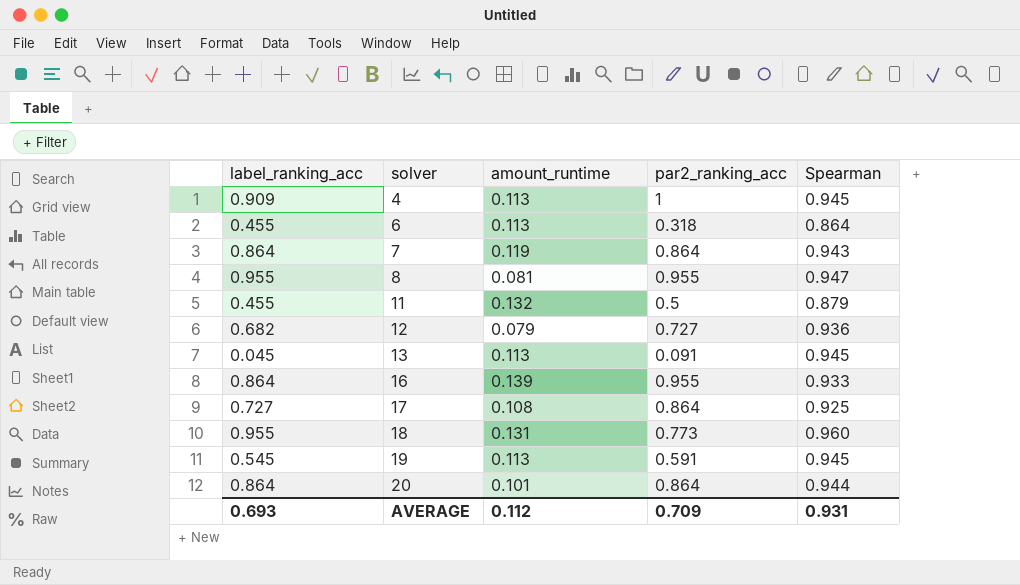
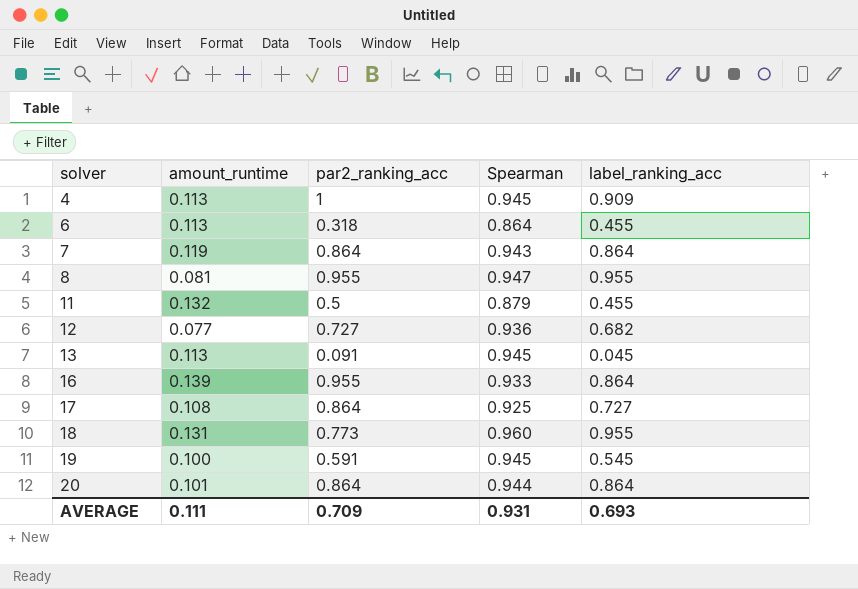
column label_ranking_acc | position: 1 -> 5
12 | amount_runtime: 0.079 -> 0.077
19 | amount_runtime: 0.113 -> 0.100
AVERAGE | amount_runtime: 0.112 -> 0.111

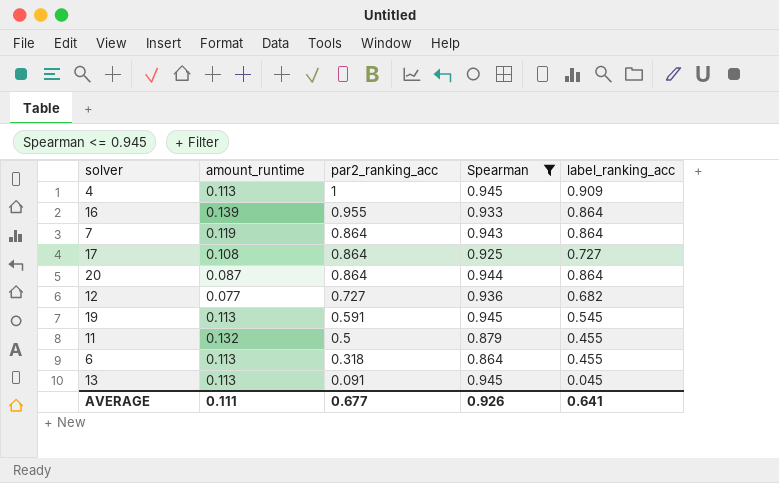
filter: none -> Spearman <= 0.945
row order: solver ascending -> par2_ranking_acc descending
20 | amount_runtime: 0.101 -> 0.087
19 | amount_runtime: 0.100 -> 0.113
AVERAGE | par2_ranking_acc: 0.709 -> 0.677
AVERAGE | Spearman: 0.931 -> 0.926
AVERAGE | label_ranking_acc: 0.693 -> 0.641

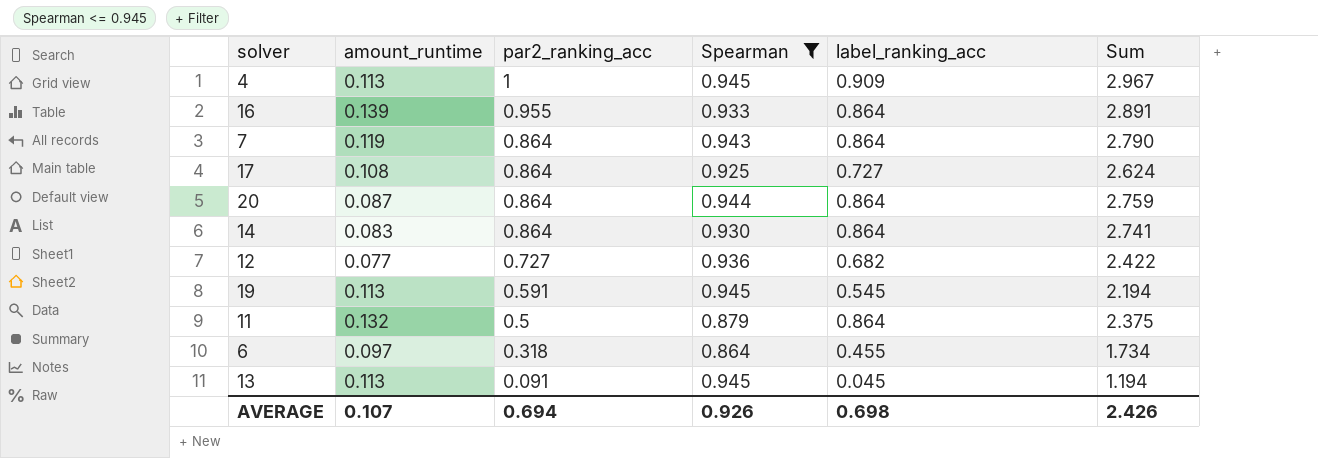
column Sum | formula: none -> [amount_runtime] + [par2_ranking_acc] + [Spearman] + [label_ranking_acc]
row 14: none -> 0.083 | 0.864 | 0.930 | 0.864 | 2.741
11 | label_ranking_acc: 0.455 -> 0.864
6 | amount_runtime: 0.113 -> 0.097
AVERAGE | amount_runtime: 0.111 -> 0.107
AVERAGE | par2_ranking_acc: 0.677 -> 0.694
AVERAGE | label_ranking_acc: 0.641 -> 0.698

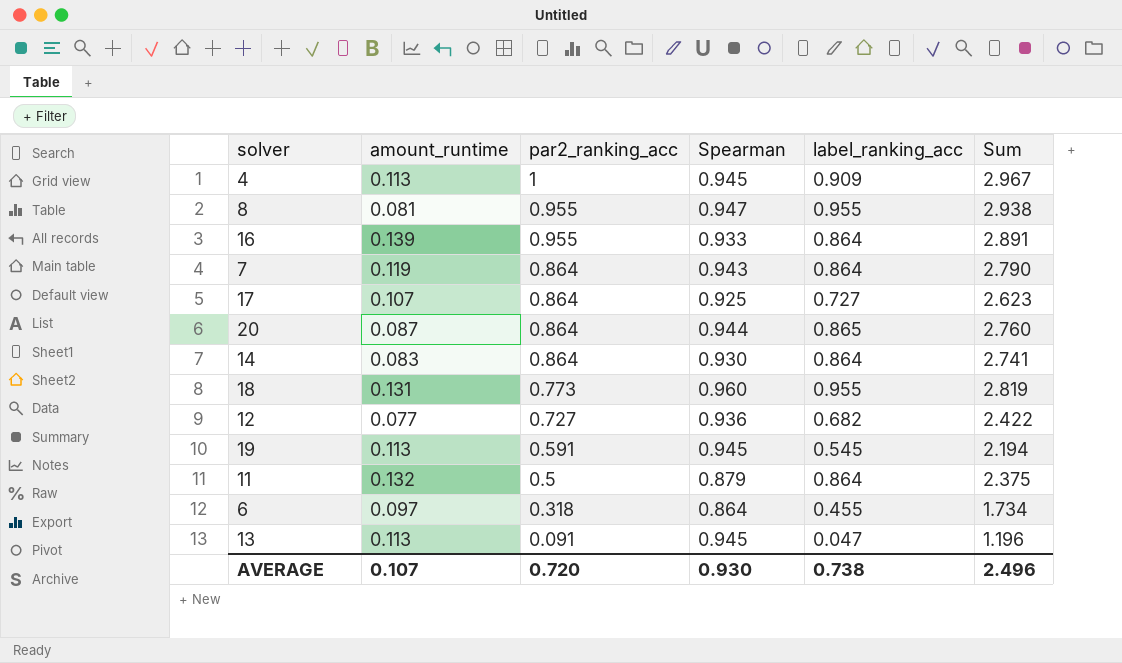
filter: Spearman <= 0.945 -> none
17 | amount_runtime: 0.108 -> 0.107
17 | Sum: 2.624 -> 2.623
20 | label_ranking_acc: 0.864 -> 0.865
20 | Sum: 2.759 -> 2.760
13 | label_ranking_acc: 0.045 -> 0.047
13 | Sum: 1.194 -> 1.196
AVERAGE | par2_ranking_acc: 0.694 -> 0.720
AVERAGE | Spearman: 0.926 -> 0.930
AVERAGE | label_ranking_acc: 0.698 -> 0.738
AVERAGE | Sum: 2.426 -> 2.496

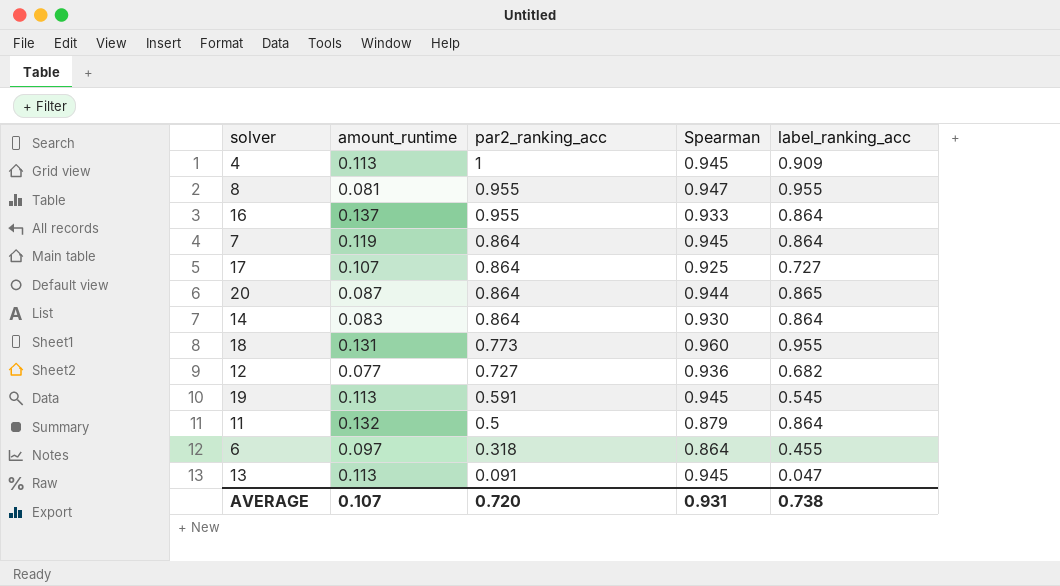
column Sum | formula: [amount_runtime] + [par2_ranking_acc] + [Spearman] + [label_ranking_acc] -> none
16 | amount_runtime: 0.139 -> 0.137
7 | Spearman: 0.943 -> 0.945
AVERAGE | Spearman: 0.930 -> 0.931

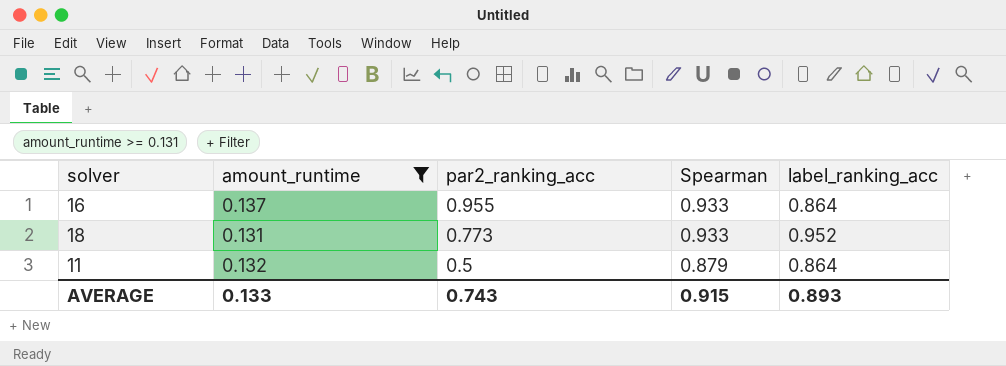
filter: none -> amount_runtime >= 0.131
18 | Spearman: 0.960 -> 0.933
18 | label_ranking_acc: 0.955 -> 0.952
AVERAGE | amount_runtime: 0.107 -> 0.133
AVERAGE | par2_ranking_acc: 0.720 -> 0.743
AVERAGE | Spearman: 0.931 -> 0.915
AVERAGE | label_ranking_acc: 0.738 -> 0.893

